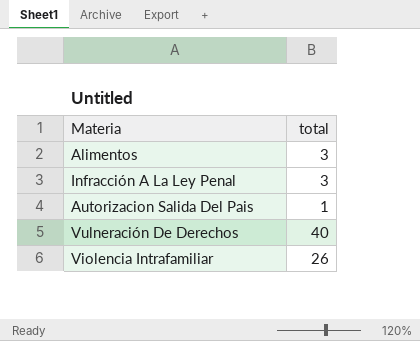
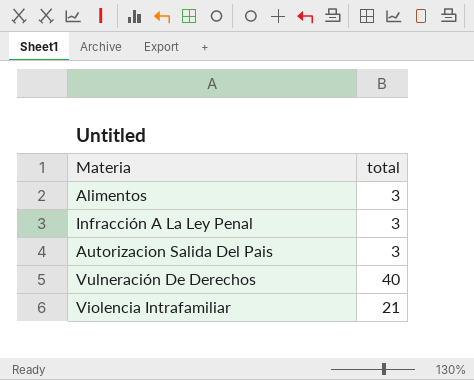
Autorizacion Salida Del Pais | total: 1 -> 3
Violencia Intrafamiliar | total: 26 -> 21

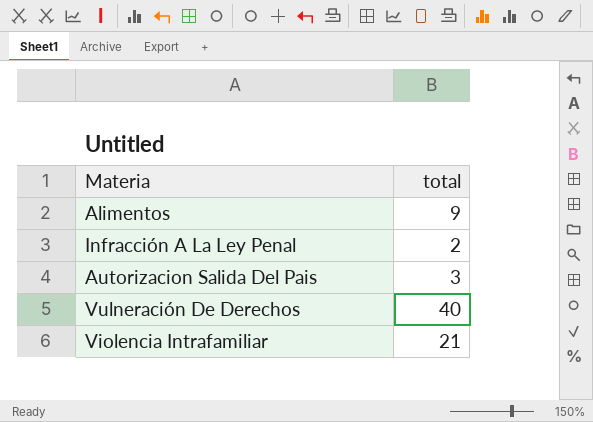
Alimentos | total: 3 -> 9
Infracción A La Ley Penal | total: 3 -> 2

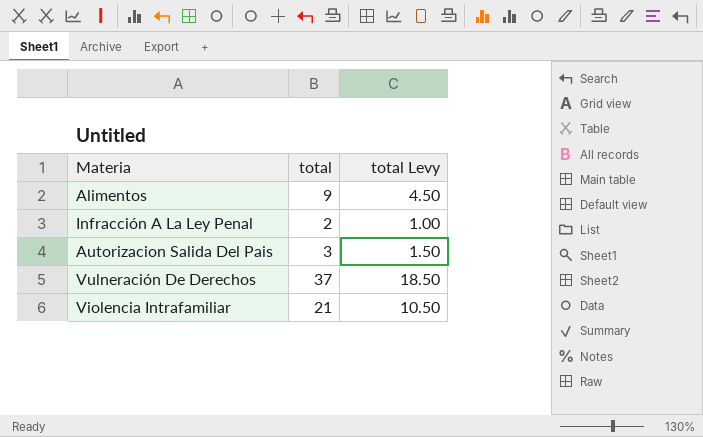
column total Levy | formula: none -> [total] * 0.5
Vulneración De Derechos | total: 40 -> 37

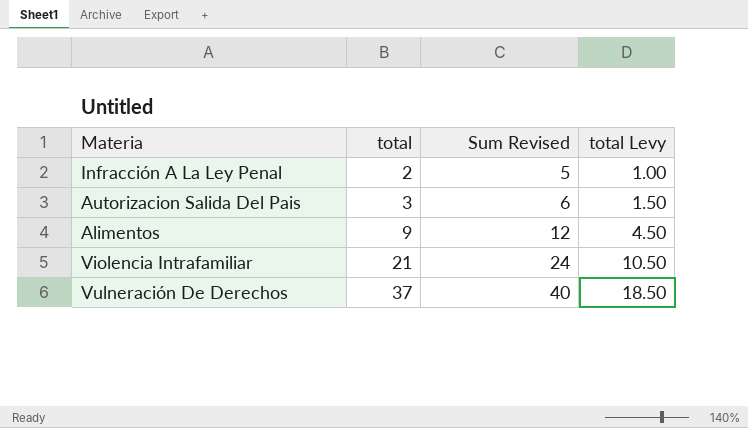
row order: none -> total ascending
column Sum Revised | formula: none -> [total] + 3

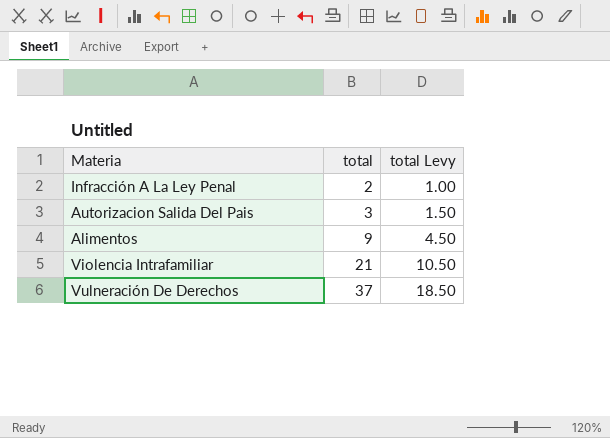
column Sum Revised | formula: [total] + 3 -> none

